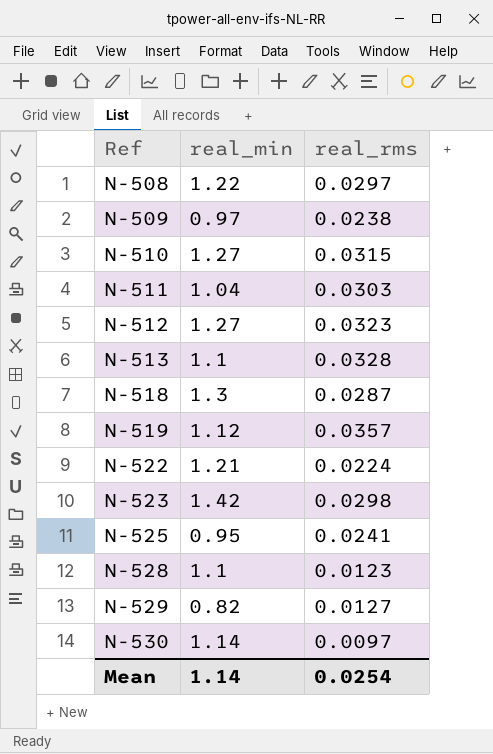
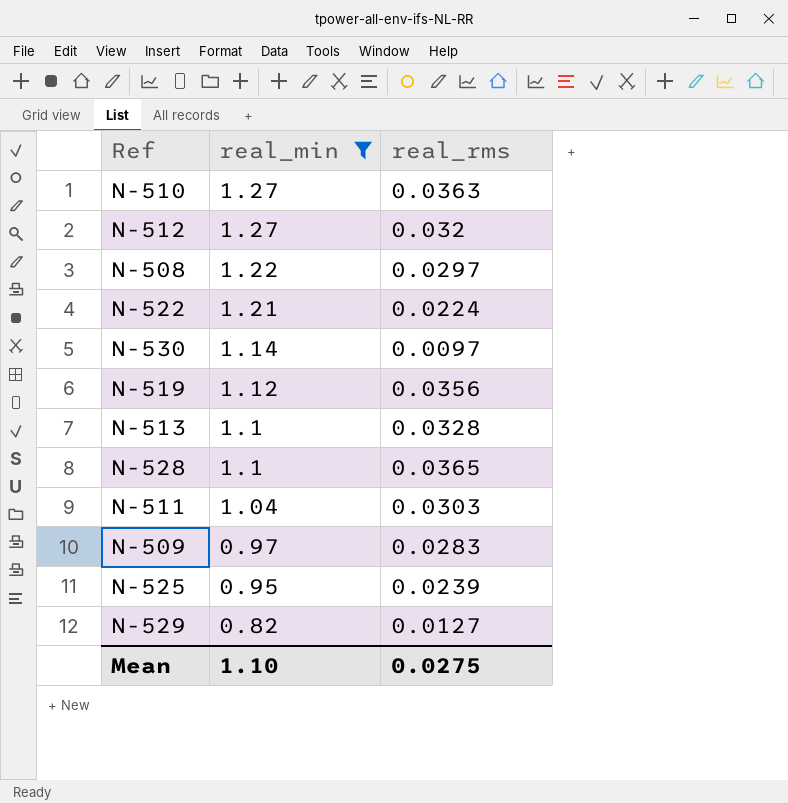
filter: none -> real_min <= 1.27
row order: Ref ascending -> real_min descending
N-510 | real_rms: 0.0315 -> 0.0363
N-512 | real_rms: 0.0323 -> 0.032
N-519 | real_rms: 0.0357 -> 0.0356
N-528 | real_rms: 0.0123 -> 0.0365
N-509 | real_rms: 0.0238 -> 0.0283
N-525 | real_rms: 0.0241 -> 0.0239
Mean | real_min: 1.14 -> 1.10
Mean | real_rms: 0.0254 -> 0.0275

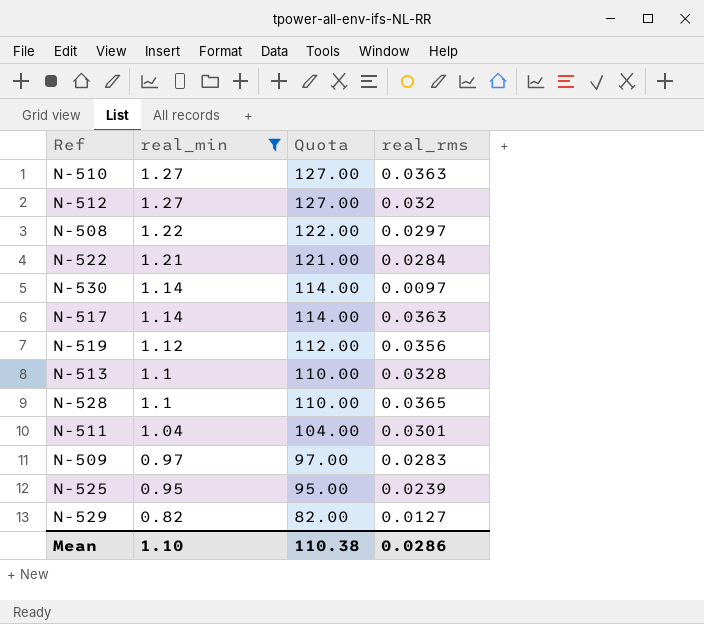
column Quota | formula: none -> [real_min] * 100
N-522 | real_rms: 0.0224 -> 0.0284
row N-517: none -> 1.14 | 114.00 | 0.0363
N-511 | real_rms: 0.0303 -> 0.0301
Mean | real_rms: 0.0275 -> 0.0286

